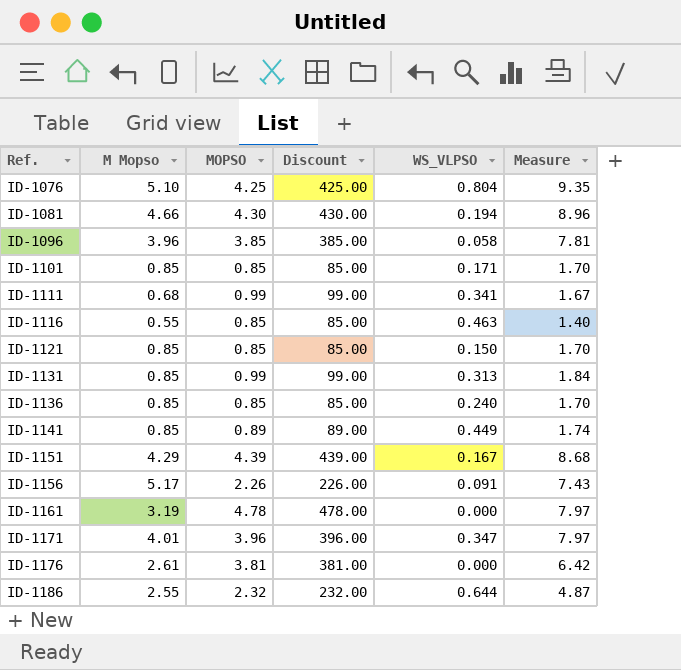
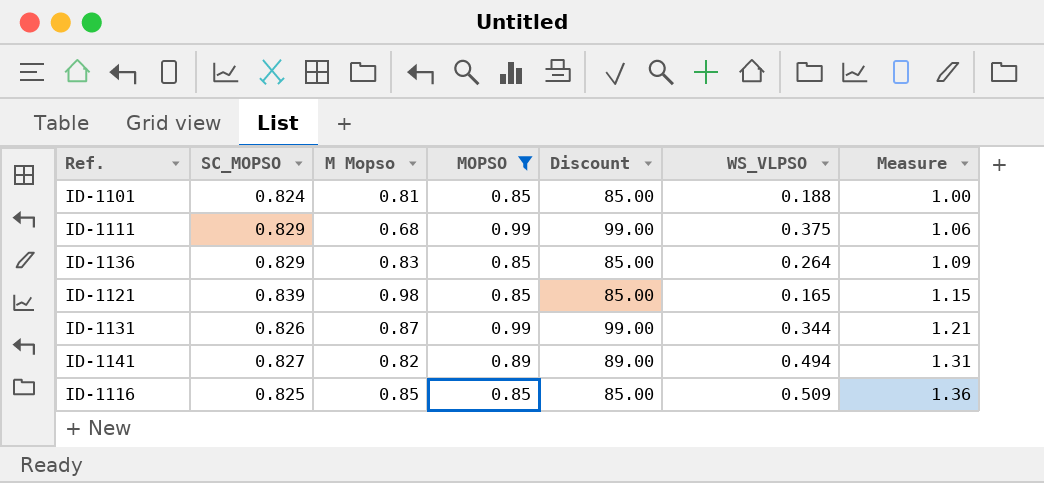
filter: none -> MOPSO <= 0.99
row order: Ref. ascending -> Measure ascending
column SC_MOPSO | position: none -> 2
column Measure | formula: [M Mopso] + [MOPSO] -> [M Mopso] + [WS_VLPSO]
ID-1101 | M Mopso: 0.85 -> 0.81
ID-1101 | WS_VLPSO: 0.171 -> 0.188
ID-1111 | WS_VLPSO: 0.341 -> 0.375
ID-1136 | M Mopso: 0.85 -> 0.83
ID-1136 | WS_VLPSO: 0.240 -> 0.264
ID-1121 | M Mopso: 0.85 -> 0.98
ID-1121 | WS_VLPSO: 0.150 -> 0.165
ID-1131 | M Mopso: 0.85 -> 0.87
ID-1131 | WS_VLPSO: 0.313 -> 0.344
ID-1141 | M Mopso: 0.85 -> 0.82
ID-1141 | WS_VLPSO: 0.449 -> 0.494
ID-1116 | M Mopso: 0.55 -> 0.85
ID-1116 | WS_VLPSO: 0.463 -> 0.509

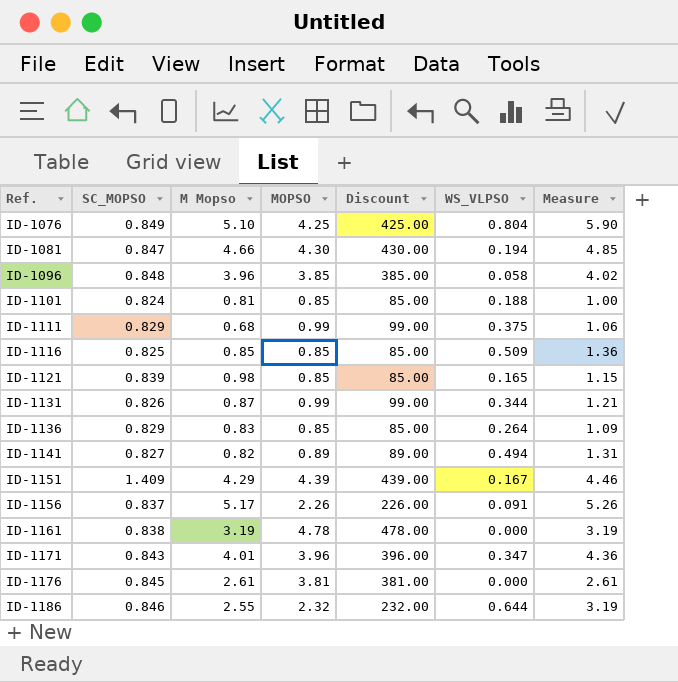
filter: MOPSO <= 0.99 -> none
row order: Measure ascending -> Ref. ascending

